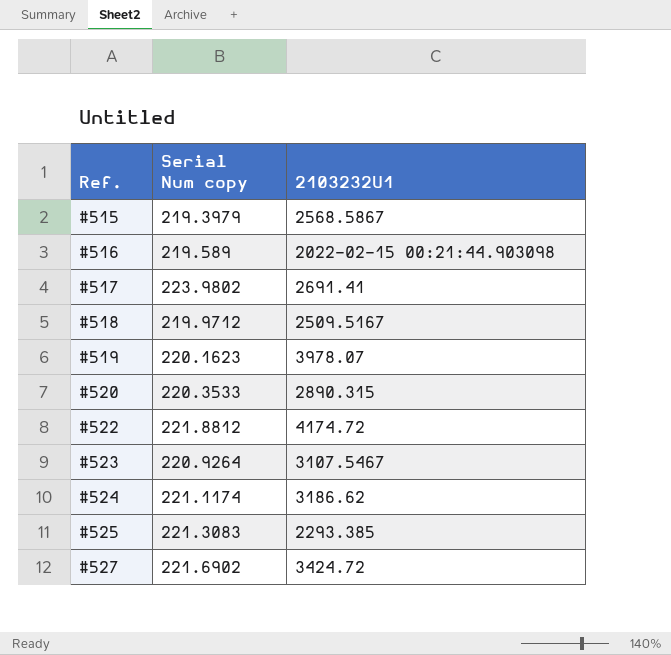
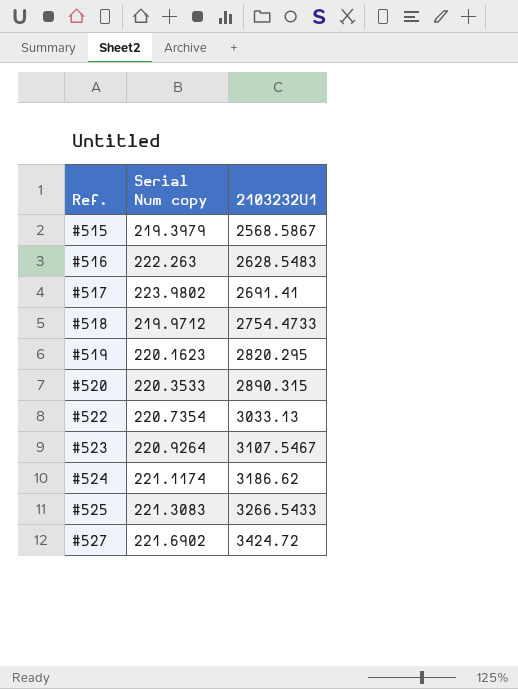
#516 | Serial Num copy: 219.589 -> 222.263
#516 | 2103232U1: 2022-02-15 00:21:44.903098 -> 2628.5483
#518 | 2103232U1: 2509.5167 -> 2754.4733
#519 | 2103232U1: 3978.07 -> 2820.295
#522 | Serial Num copy: 221.8812 -> 220.7354
#522 | 2103232U1: 4174.72 -> 3033.13
#525 | 2103232U1: 2293.385 -> 3266.5433

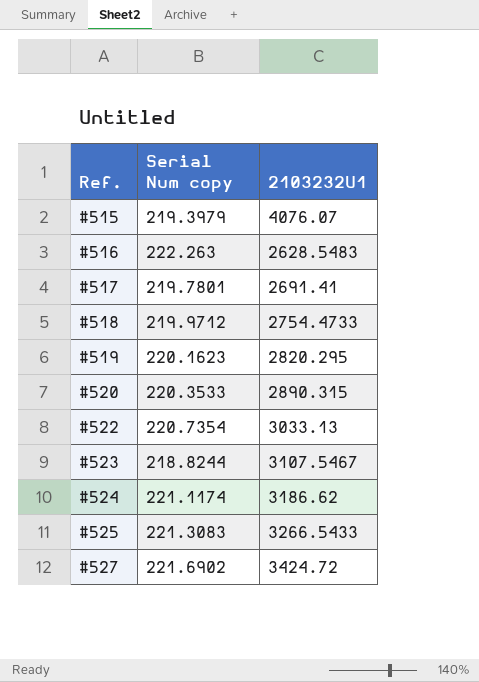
#515 | 2103232U1: 2568.5867 -> 4076.07
#517 | Serial Num copy: 223.9802 -> 219.7801
#523 | Serial Num copy: 220.9264 -> 218.8244

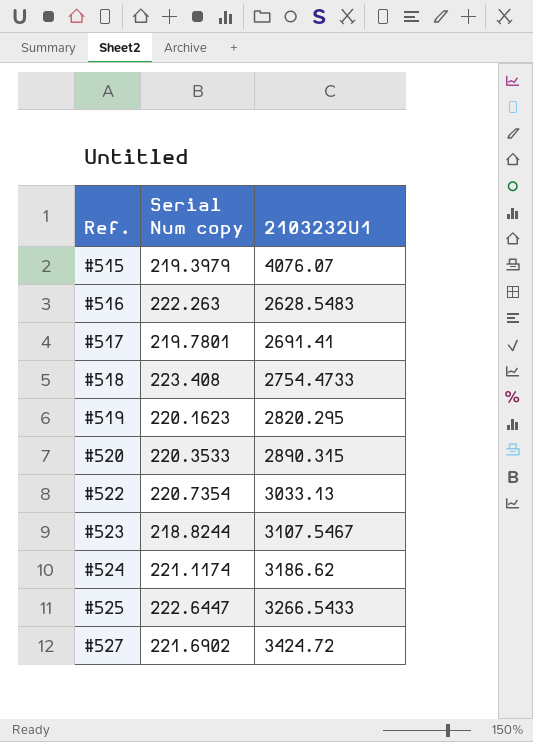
#518 | Serial Num copy: 219.9712 -> 223.408
#525 | Serial Num copy: 221.3083 -> 222.6447

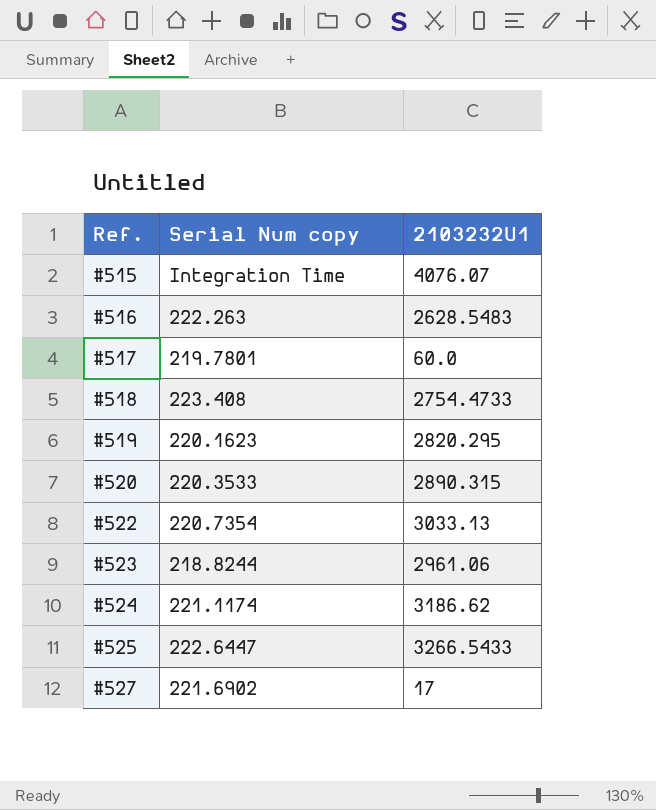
#515 | Serial Num copy: 219.3979 -> Integration Time
#517 | 2103232U1: 2691.41 -> 60.0
#523 | 2103232U1: 3107.5467 -> 2961.06
#527 | 2103232U1: 3424.72 -> 17

